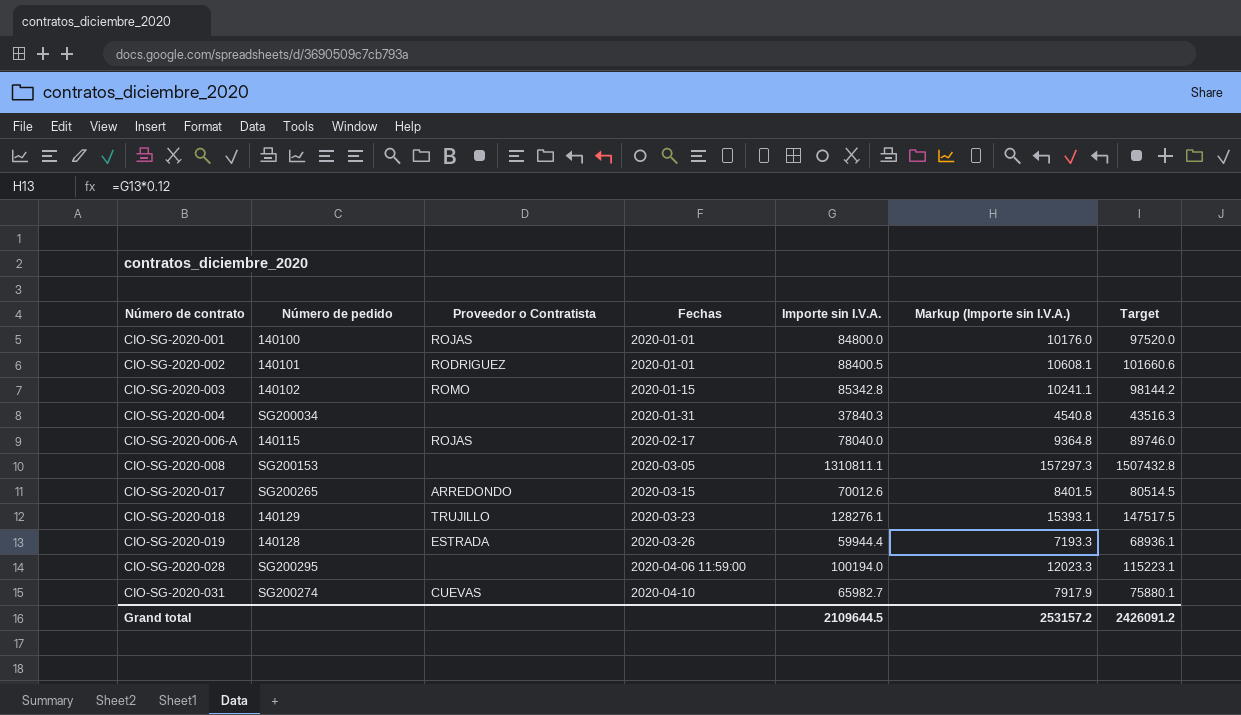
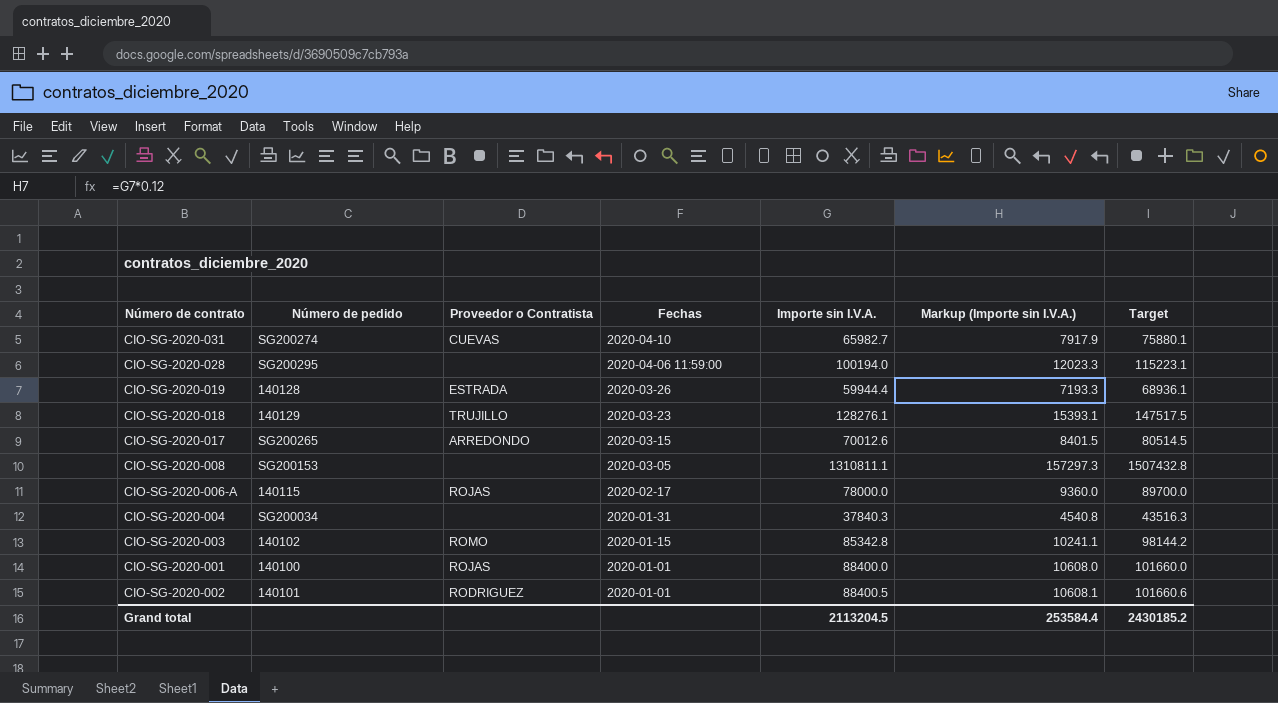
row order: Número de contrato ascending -> Fechas descending
CIO-SG-2020-006-A | Importe sin I.V.A.: 78040.0 -> 78000.0
CIO-SG-2020-006-A | Markup (Importe sin I.V.A.): 9364.8 -> 9360.0
CIO-SG-2020-006-A | Target: 89746.0 -> 89700.0
CIO-SG-2020-001 | Importe sin I.V.A.: 84800.0 -> 88400.0
CIO-SG-2020-001 | Markup (Importe sin I.V.A.): 10176.0 -> 10608.0
CIO-SG-2020-001 | Target: 97520.0 -> 101660.0
Grand total | Importe sin I.V.A.: 2109644.5 -> 2113204.5
Grand total | Markup (Importe sin I.V.A.): 253157.2 -> 253584.4
Grand total | Target: 2426091.2 -> 2430185.2

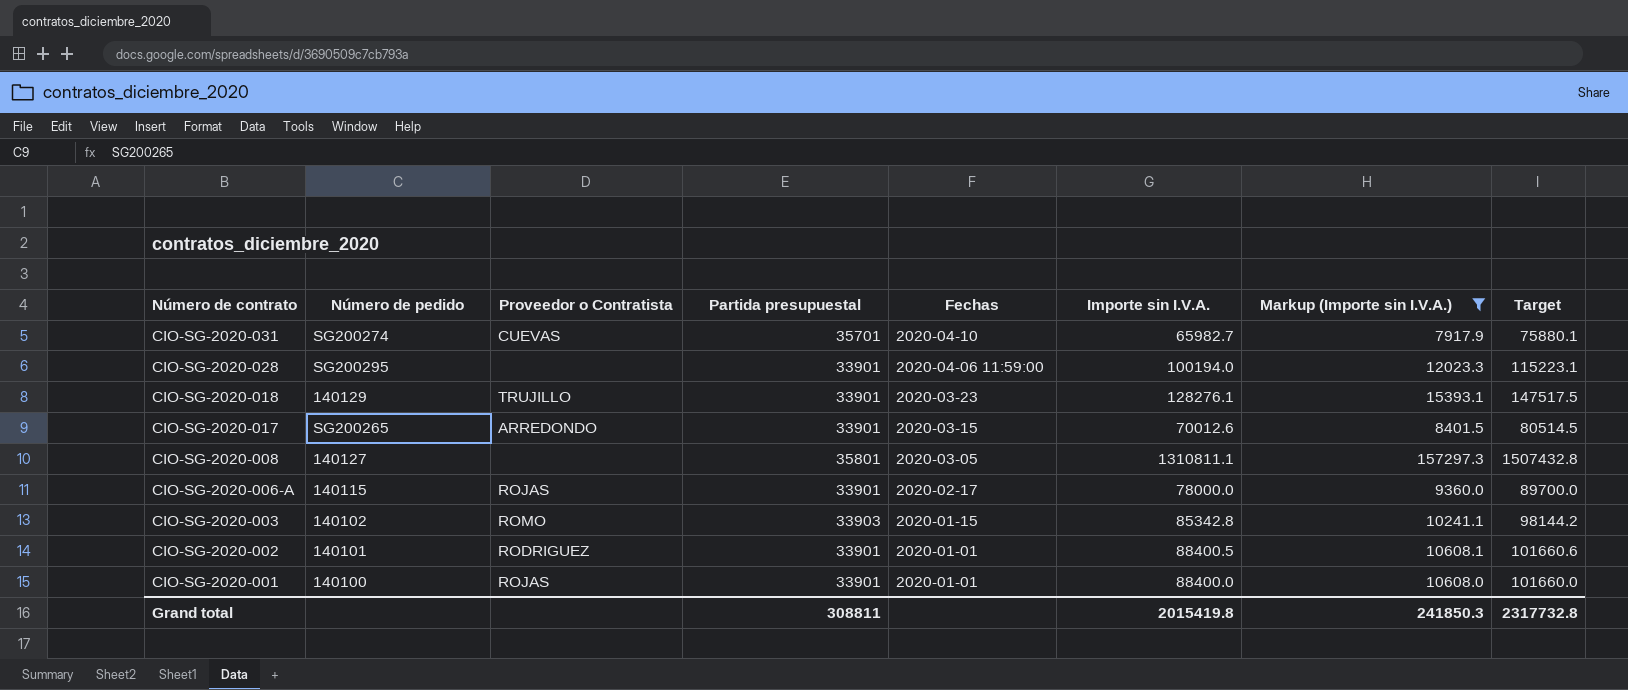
filter: none -> Markup (Importe sin I.V.A.) >= 7917.9
row order: Fechas descending -> Número de contrato descending
column Partida presupuestal | position: none -> 4
CIO-SG-2020-008 | Número de pedido: SG200153 -> 140127
Grand total | Importe sin I.V.A.: 2113204.5 -> 2015419.8
Grand total | Markup (Importe sin I.V.A.): 253584.4 -> 241850.3
Grand total | Target: 2430185.2 -> 2317732.8

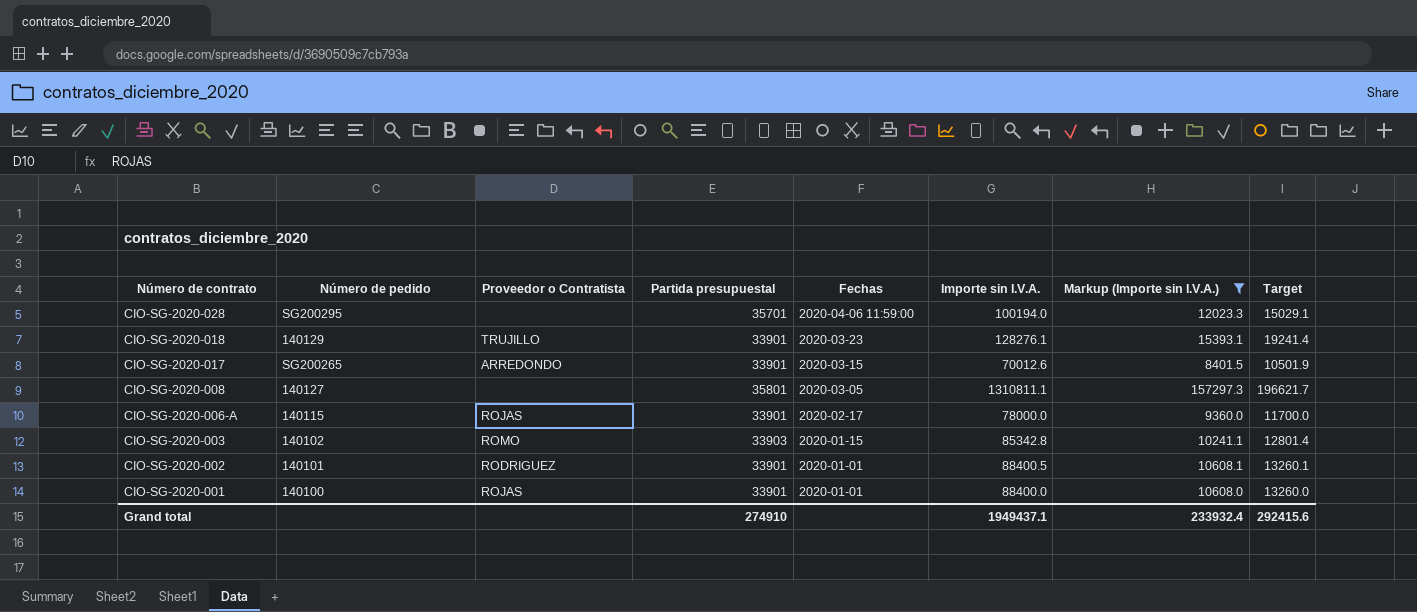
column Target | formula: [Importe sin I.V.A.] * 1.15 -> [Importe sin I.V.A.] * 0.15
row CIO-SG-2020-031: SG200274 | CUEVAS | 35701 | 2020-04-10 | 65982.7 | 7917.9 | 75880.1 -> none
CIO-SG-2020-028 | Partida presupuestal: 33901 -> 35701
Grand total | Partida presupuestal: 308811 -> 274910
Grand total | Importe sin I.V.A.: 2015419.8 -> 1949437.1
Grand total | Markup (Importe sin I.V.A.): 241850.3 -> 233932.4
Grand total | Target: 2317732.8 -> 292415.6

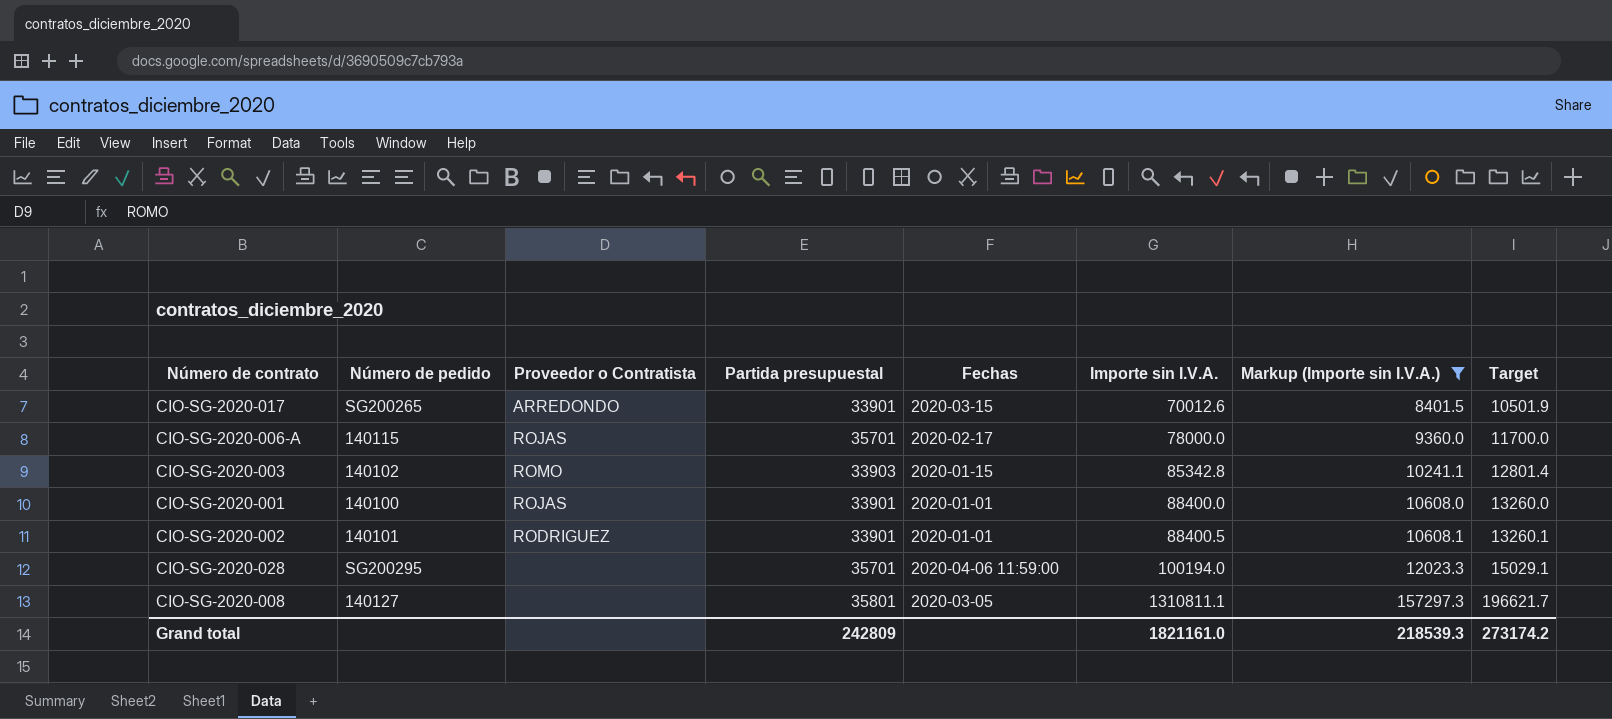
row order: Número de contrato descending -> Importe sin I.V.A. ascending
row CIO-SG-2020-018: 140129 | TRUJILLO | 33901 | 2020-03-23 | 128276.1 | 15393.1 | 19241.4 -> none
CIO-SG-2020-006-A | Partida presupuestal: 33901 -> 35701
Grand total | Partida presupuestal: 274910 -> 242809
Grand total | Importe sin I.V.A.: 1949437.1 -> 1821161.0
Grand total | Markup (Importe sin I.V.A.): 233932.4 -> 218539.3
Grand total | Target: 292415.6 -> 273174.2

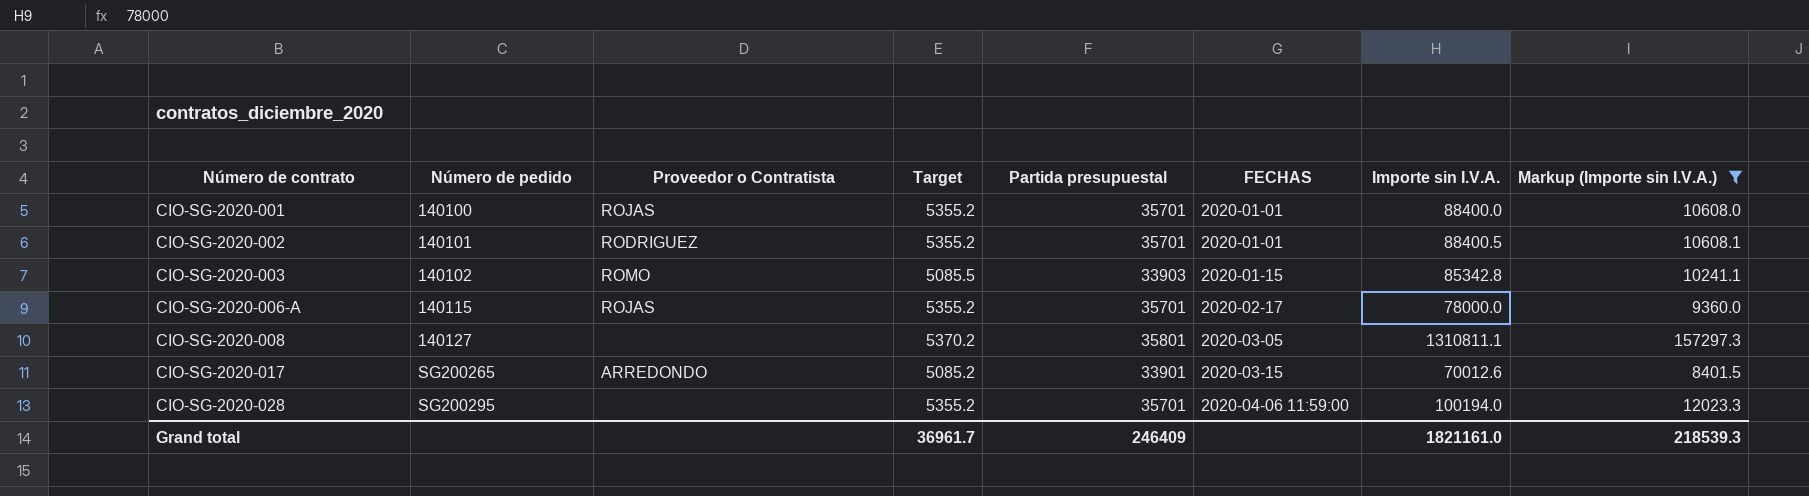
row order: Importe sin I.V.A. ascending -> Número de contrato ascending
column Target | formula: [Importe sin I.V.A.] * 0.15 -> [Partida presupuestal] * 0.15
column Target | position: 8 -> 4
column name: Fechas -> FECHAS
CIO-SG-2020-001 | Partida presupuestal: 33901 -> 35701
CIO-SG-2020-002 | Partida presupuestal: 33901 -> 35701
Grand total | Target: 273174.2 -> 36961.7
Grand total | Partida presupuestal: 242809 -> 246409

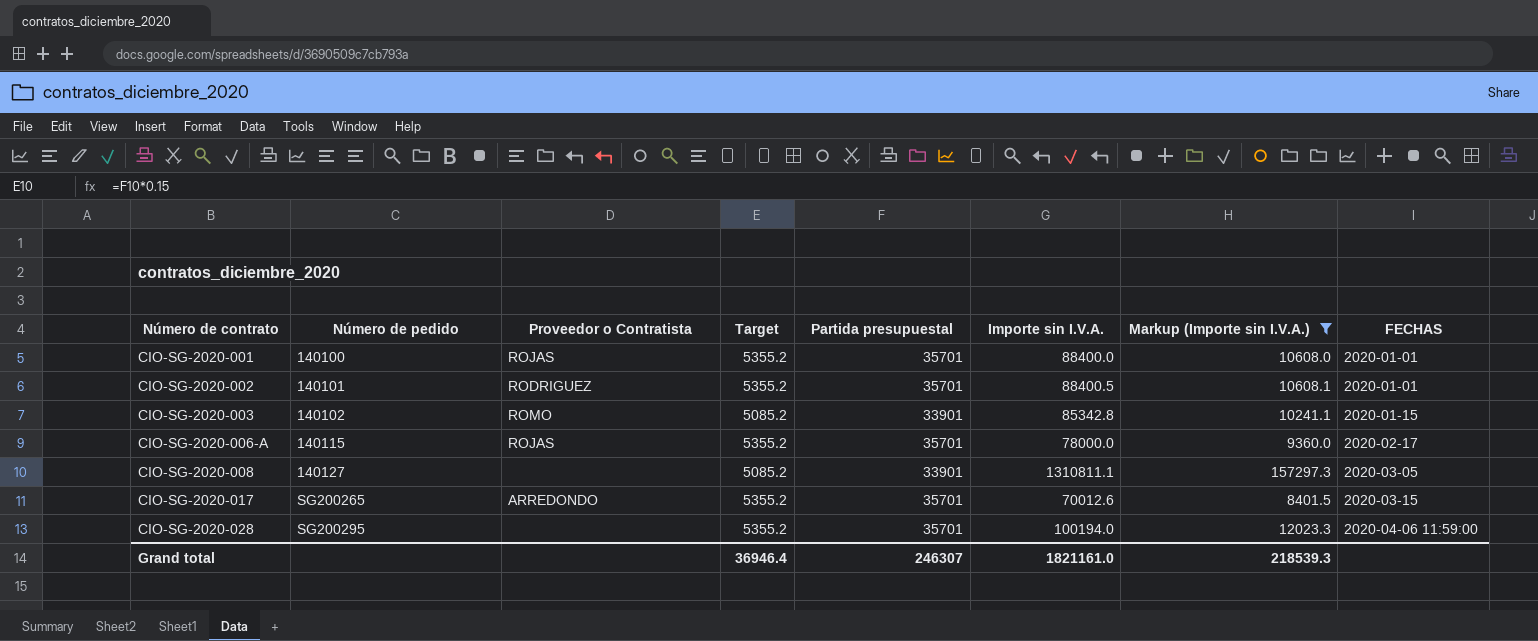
column FECHAS | position: 6 -> 8
CIO-SG-2020-003 | Target: 5085.5 -> 5085.2
CIO-SG-2020-003 | Partida presupuestal: 33903 -> 33901
CIO-SG-2020-008 | Target: 5370.2 -> 5085.2
CIO-SG-2020-008 | Partida presupuestal: 35801 -> 33901
CIO-SG-2020-017 | Target: 5085.2 -> 5355.2
CIO-SG-2020-017 | Partida presupuestal: 33901 -> 35701
Grand total | Target: 36961.7 -> 36946.4
Grand total | Partida presupuestal: 246409 -> 246307

